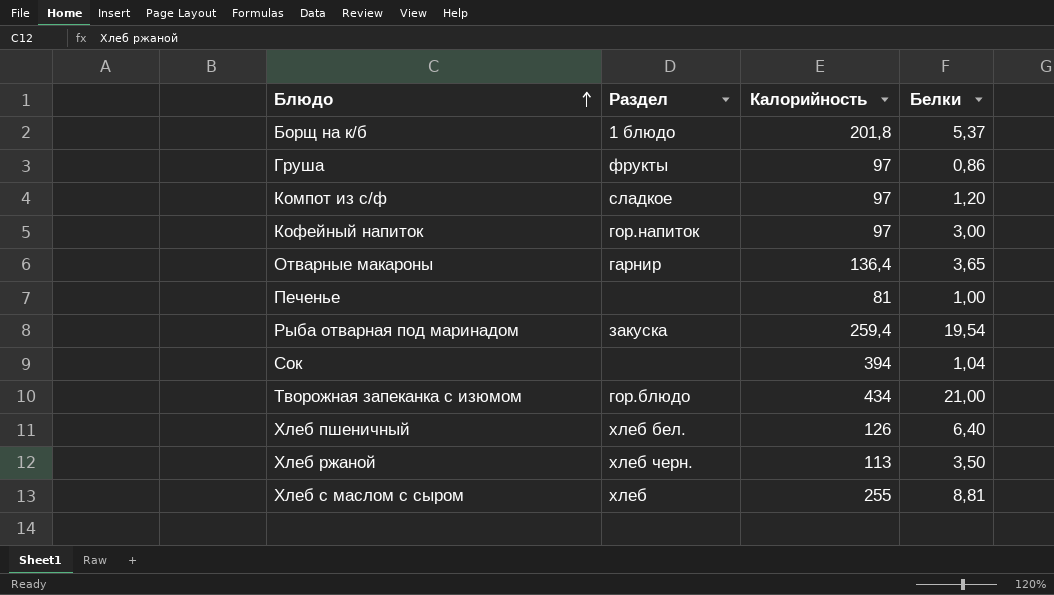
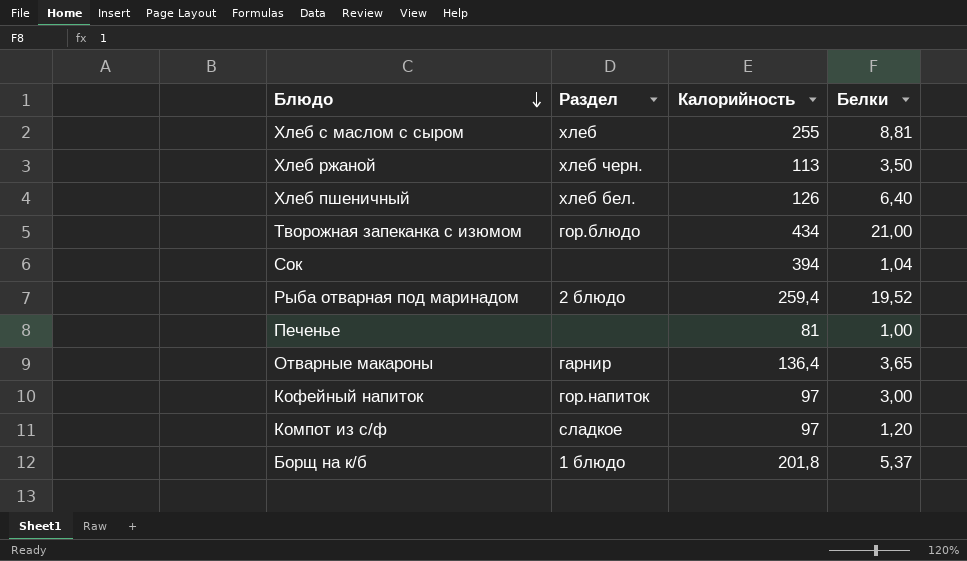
row order: Блюдо ascending -> Блюдо descending
row Груша: фрукты | 97 | 0,86 -> none
Рыба отварная под маринадом | Раздел: закуска -> 2 блюдо
Рыба отварная под маринадом | Белки: 19,54 -> 19,52

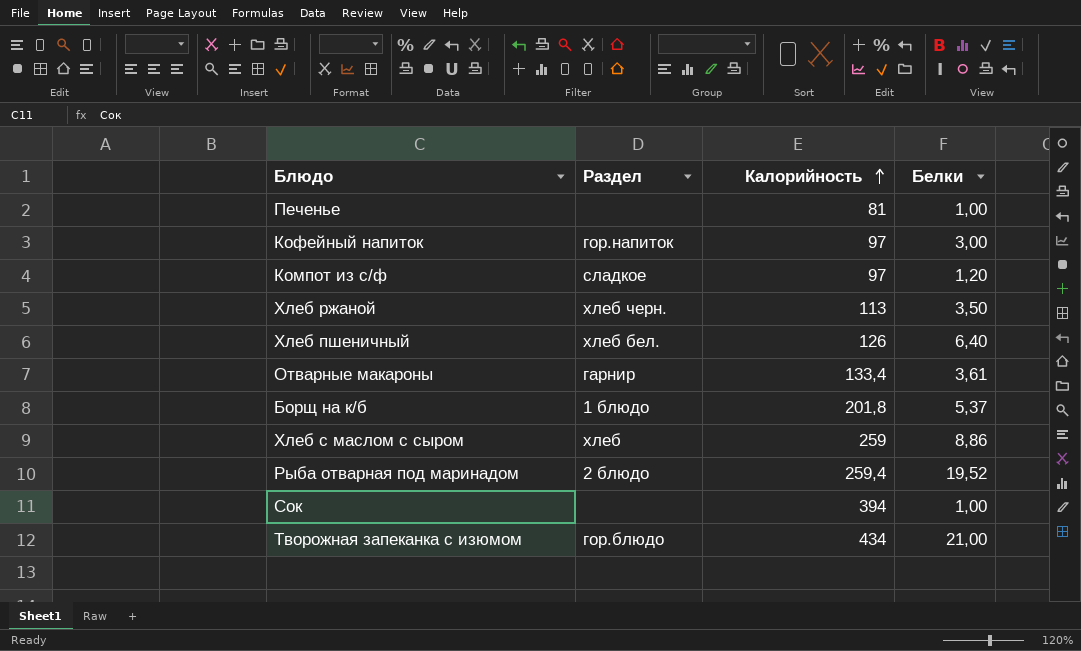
row order: Блюдо descending -> Калорийность ascending
Отварные макароны | Калорийность: 136,4 -> 133,4
Отварные макароны | Белки: 3,65 -> 3,61
Хлеб с маслом с сыром | Калорийность: 255 -> 259
Хлеб с маслом с сыром | Белки: 8,81 -> 8,86
Сок | Белки: 1,04 -> 1,00

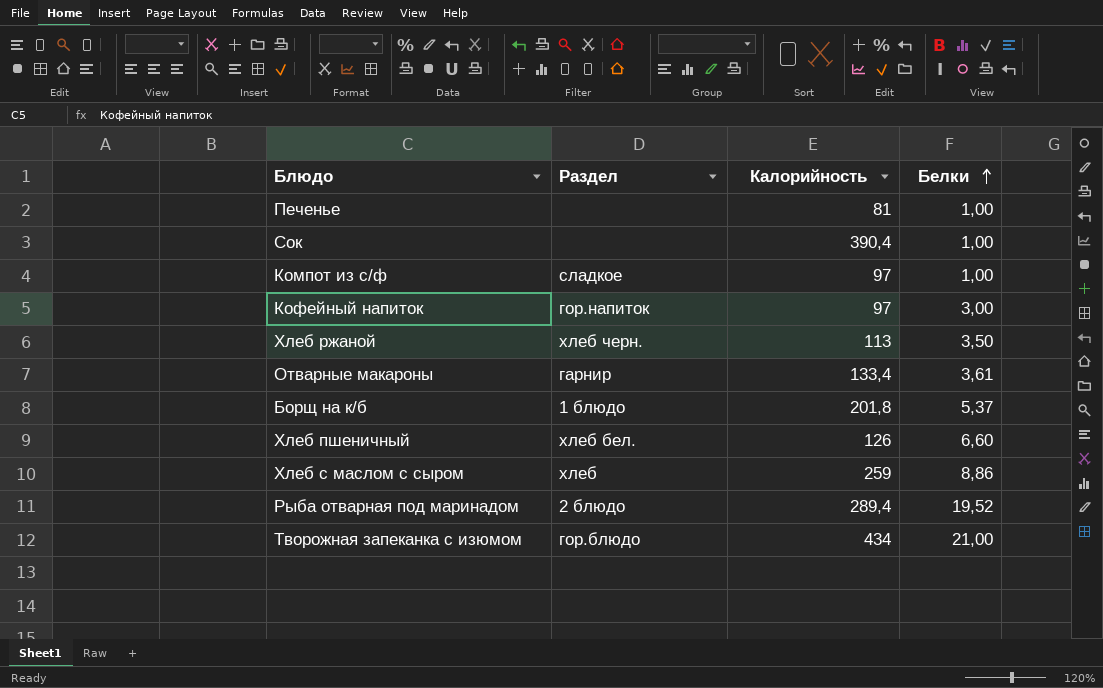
row order: Калорийность ascending -> Белки ascending
Сок | Калорийность: 394 -> 390,4
Компот из с/ф | Белки: 1,20 -> 1,00
Хлеб пшеничный | Белки: 6,40 -> 6,60
Рыба отварная под маринадом | Калорийность: 259,4 -> 289,4

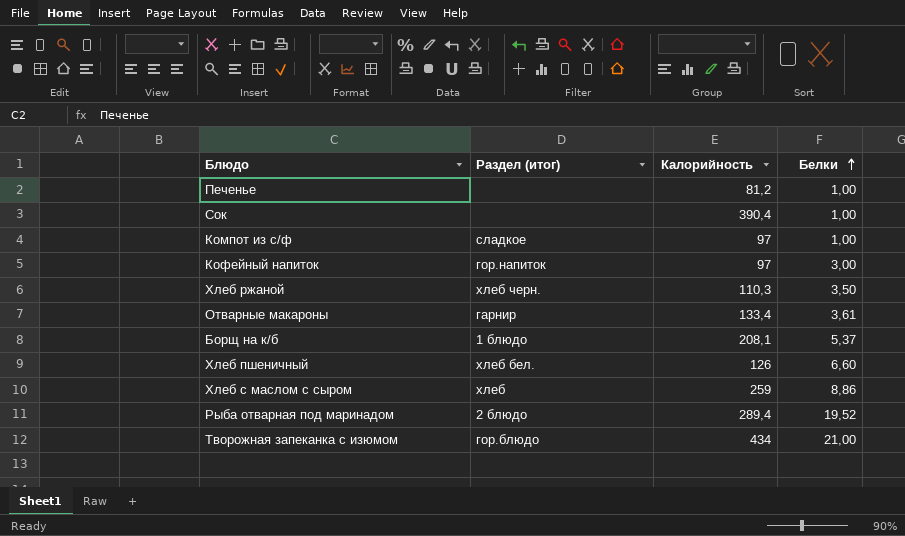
column name: Раздел -> Раздел (итог)
Печенье | Калорийность: 81 -> 81,2
Хлеб ржаной | Калорийность: 113 -> 110,3
Борщ на к/б | Калорийность: 201,8 -> 208,1

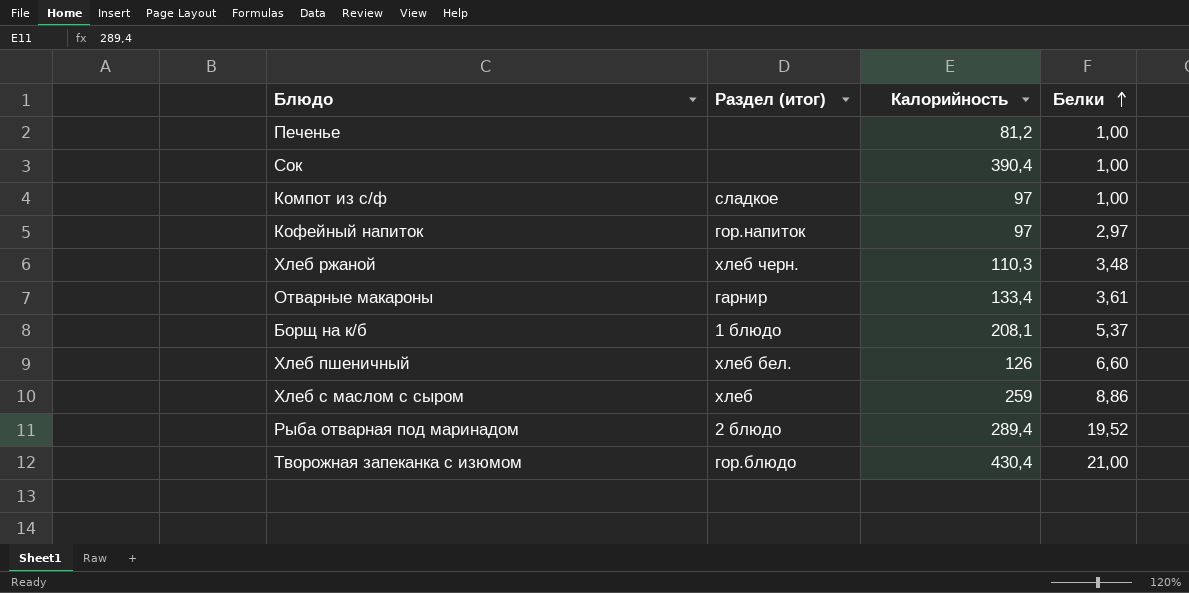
Кофейный напиток | Белки: 3,00 -> 2,97
Хлеб ржаной | Белки: 3,50 -> 3,48
Творожная запеканка с изюмом | Калорийность: 434 -> 430,4

